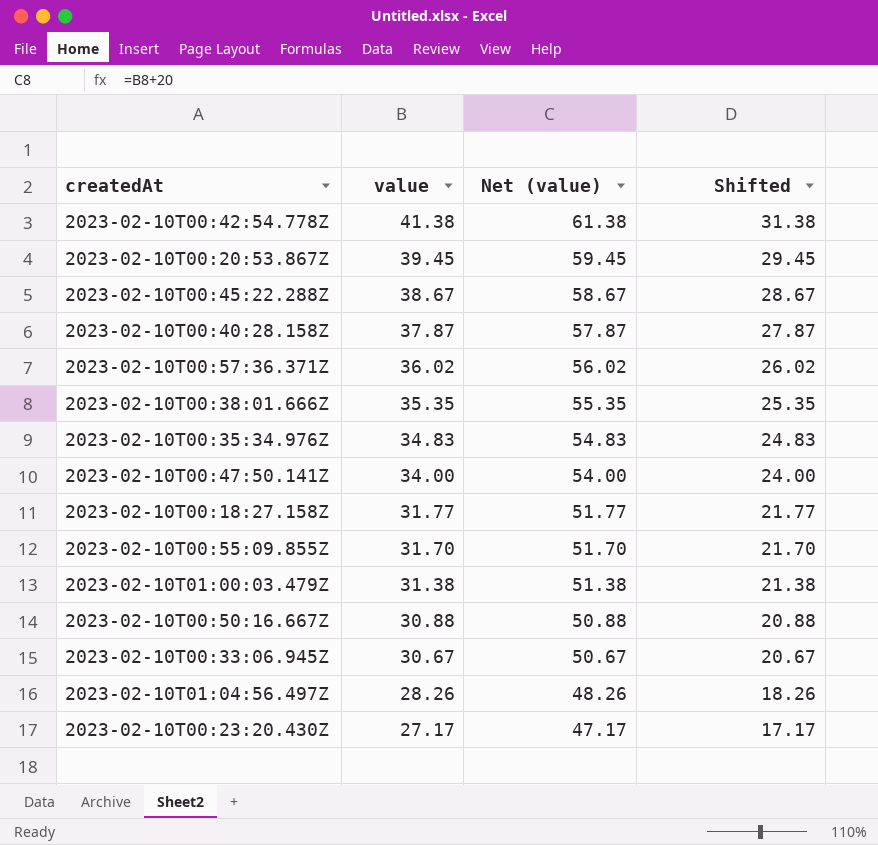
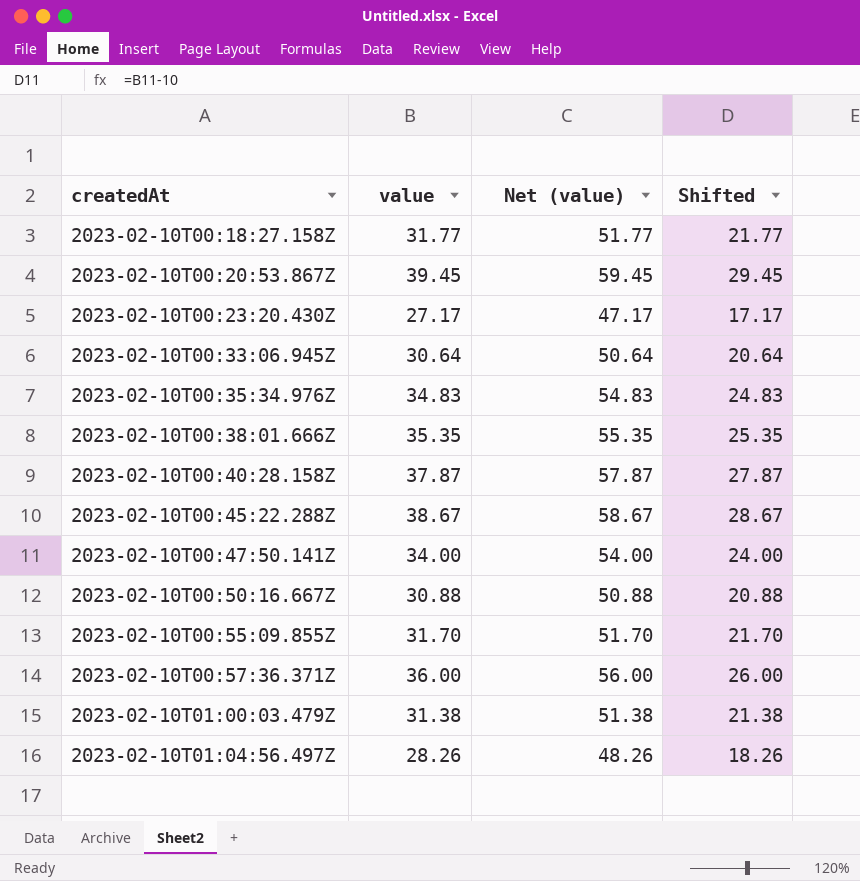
row order: value descending -> createdAt ascending
row 2023-02-10T00:42:54.778Z: 41.38 | 61.38 | 31.38 -> none
2023-02-10T00:33:06.945Z | value: 30.67 -> 30.64
2023-02-10T00:33:06.945Z | Net (value): 50.67 -> 50.64
2023-02-10T00:33:06.945Z | Shifted: 20.67 -> 20.64
2023-02-10T00:57:36.371Z | value: 36.02 -> 36.00
2023-02-10T00:57:36.371Z | Net (value): 56.02 -> 56.00
2023-02-10T00:57:36.371Z | Shifted: 26.02 -> 26.00

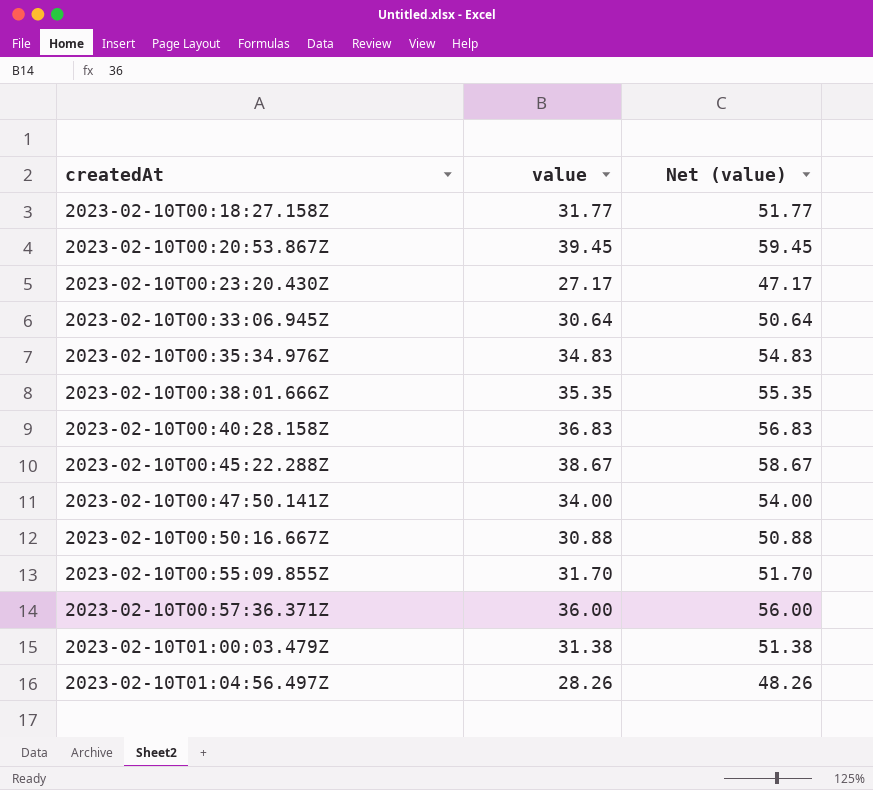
column Shifted | formula: [value] - 10 -> none
2023-02-10T00:40:28.158Z | value: 37.87 -> 36.83
2023-02-10T00:40:28.158Z | Net (value): 57.87 -> 56.83

